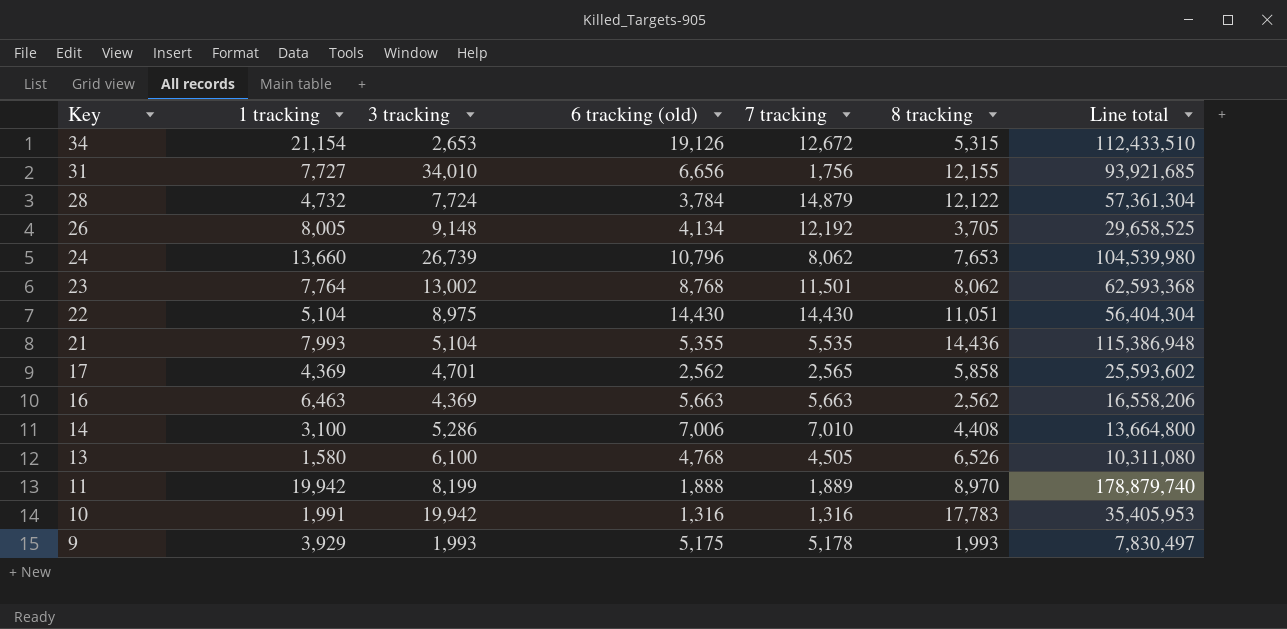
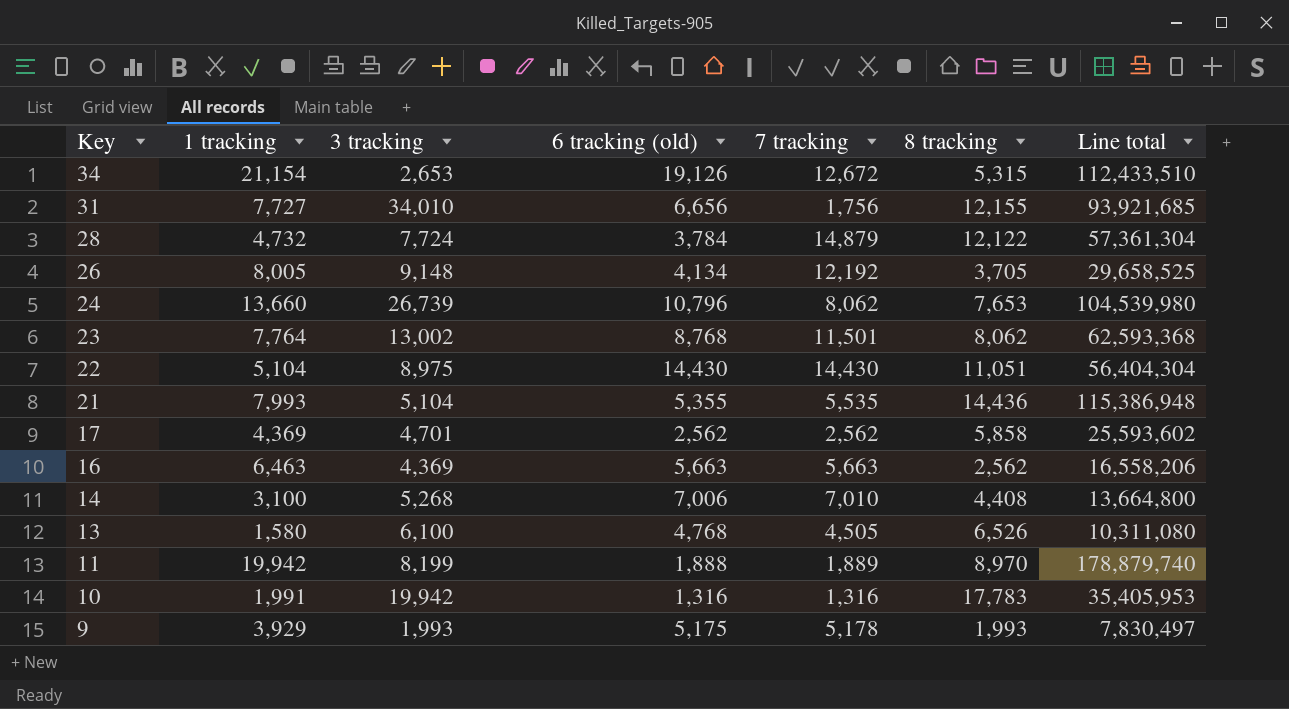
17 | 7 tracking: 2,565 -> 2,562
14 | 3 tracking: 5,286 -> 5,268

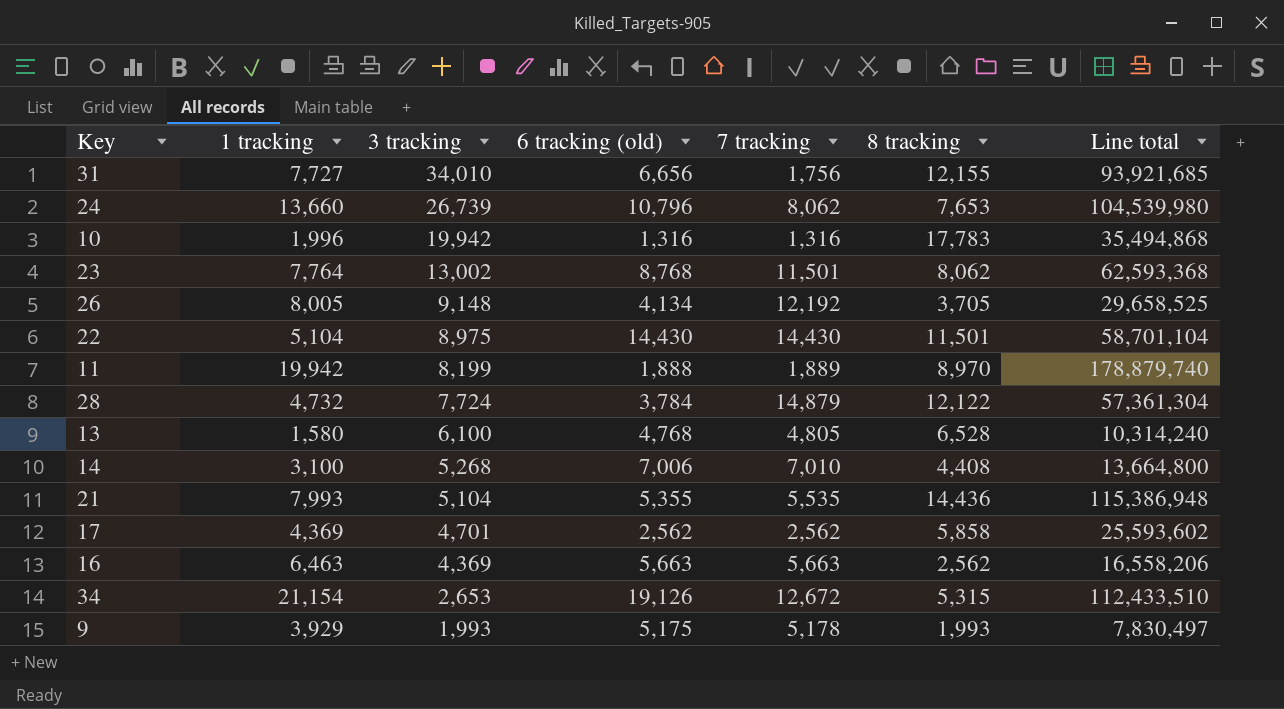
row order: Key descending -> 3 tracking descending
10 | 1 tracking: 1,991 -> 1,996
10 | Line total: 35,405,953 -> 35,494,868
22 | 8 tracking: 11,051 -> 11,501
22 | Line total: 56,404,304 -> 58,701,104
13 | 7 tracking: 4,505 -> 4,805
13 | 8 tracking: 6,526 -> 6,528
13 | Line total: 10,311,080 -> 10,314,240

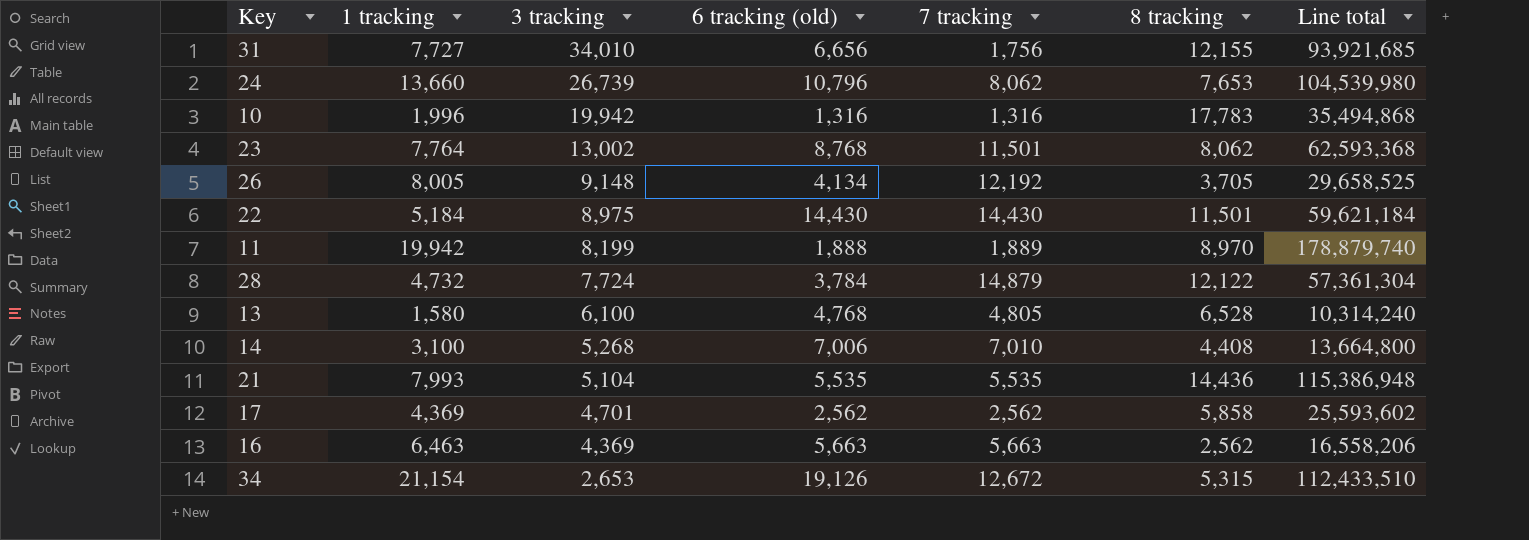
row 9: 3,929 | 1,993 | 5,175 | 5,178 | 1,993 | 7,830,497 -> none
22 | 1 tracking: 5,104 -> 5,184
22 | Line total: 58,701,104 -> 59,621,184
21 | 6 tracking (old): 5,355 -> 5,535

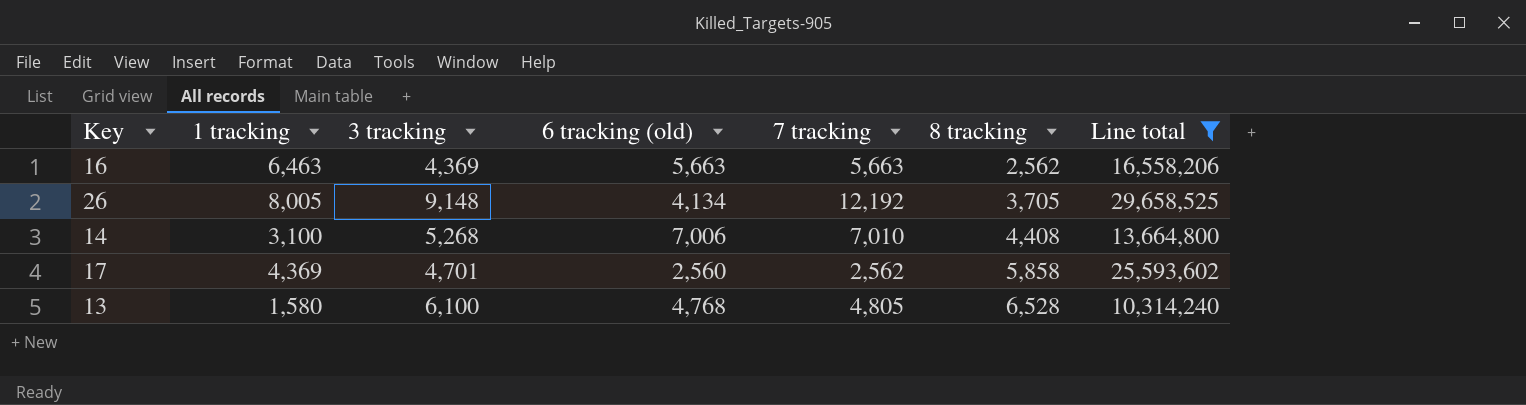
filter: none -> Line total <= 29,658,525
row order: 3 tracking descending -> 8 tracking ascending
17 | 6 tracking (old): 2,562 -> 2,560

